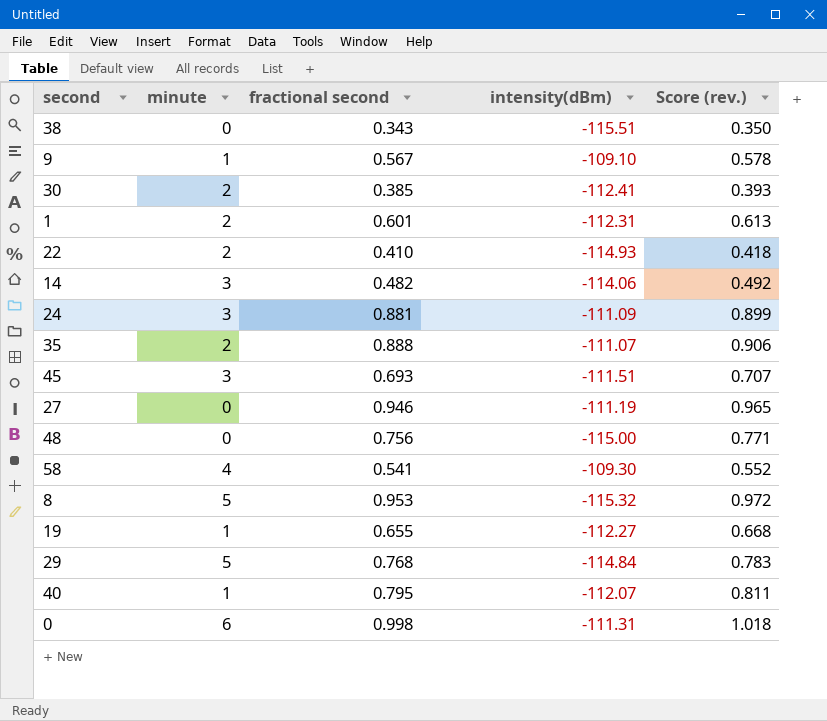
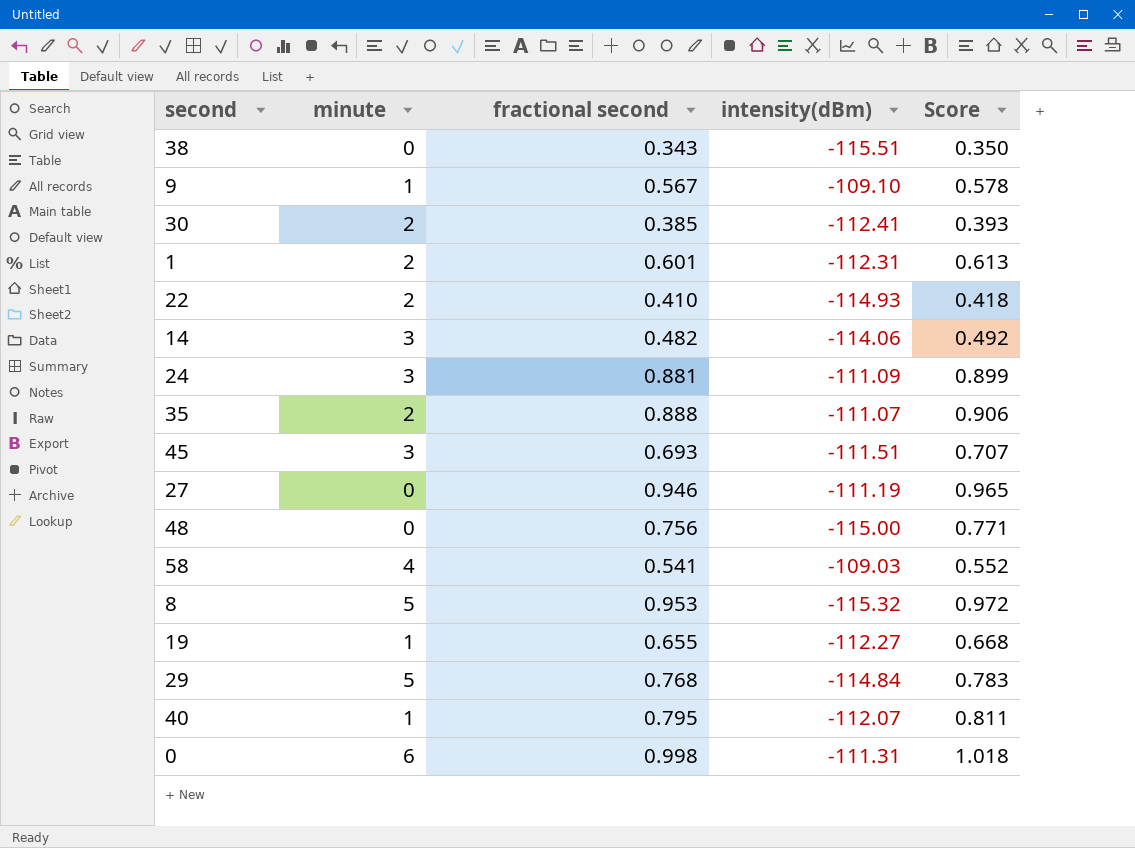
column name: Score (rev.) -> Score
58 | intensity(dBm): -109.30 -> -109.03

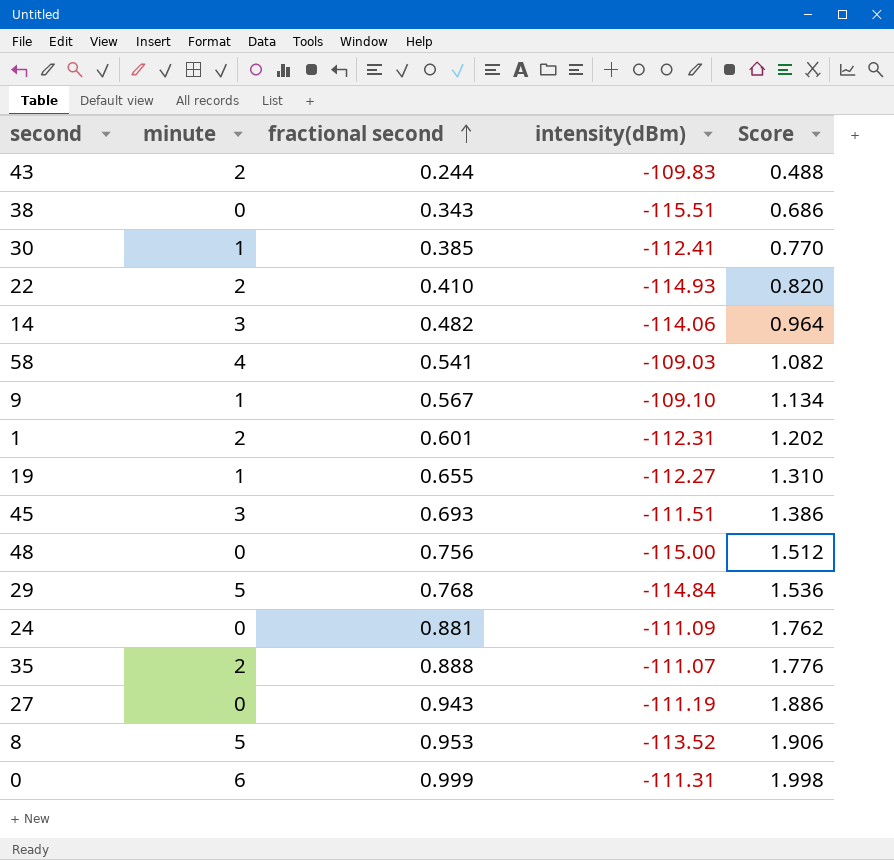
row order: none -> fractional second ascending
column Score | formula: [fractional second] * 1.02 -> [fractional second] * 2
row 40: 1 | 0.795 | -112.07 | 0.811 -> none
row 43: none -> 2 | 0.244 | -109.83 | 0.488
30 | minute: 2 -> 1
24 | minute: 3 -> 0
27 | fractional second: 0.946 -> 0.943
8 | intensity(dBm): -115.32 -> -113.52
0 | fractional second: 0.998 -> 0.999

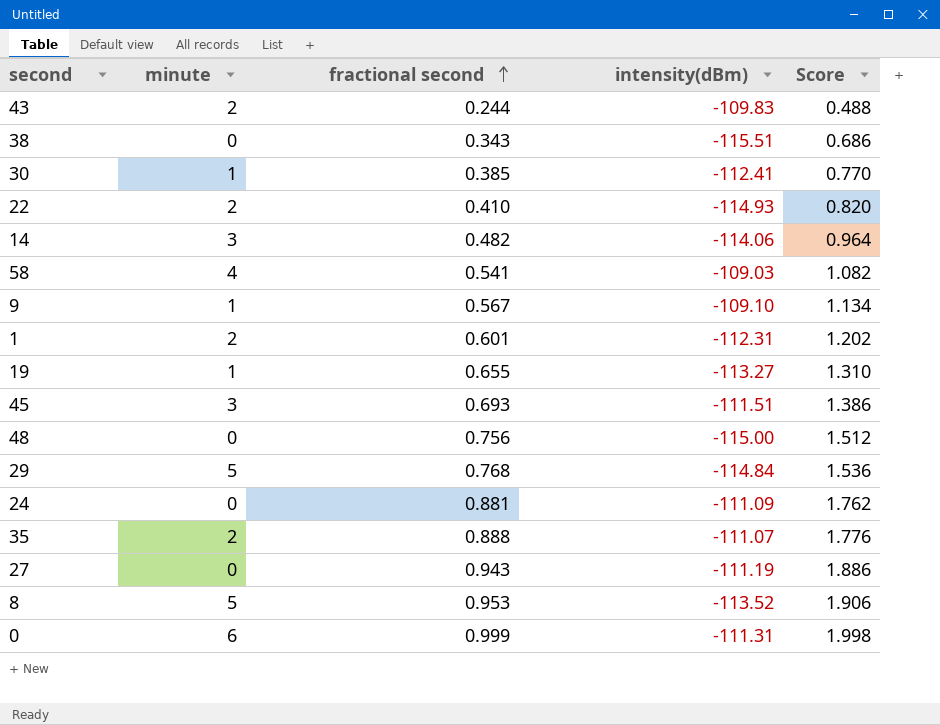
19 | intensity(dBm): -112.27 -> -113.27

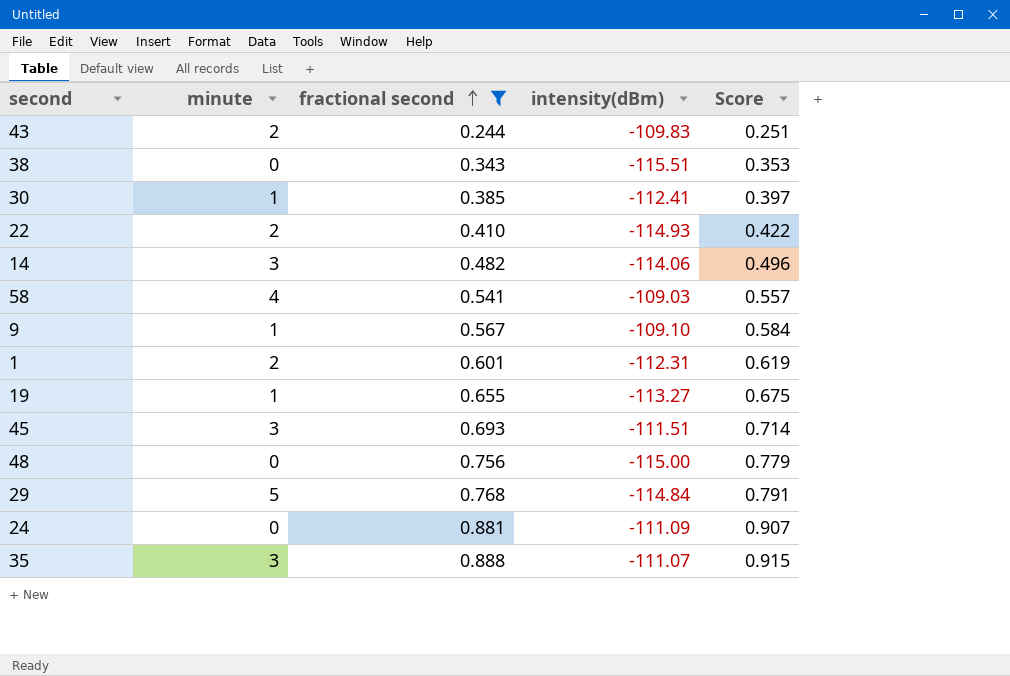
filter: none -> fractional second <= 0.888
column Score | formula: [fractional second] * 2 -> [fractional second] * 1.03
35 | minute: 2 -> 3

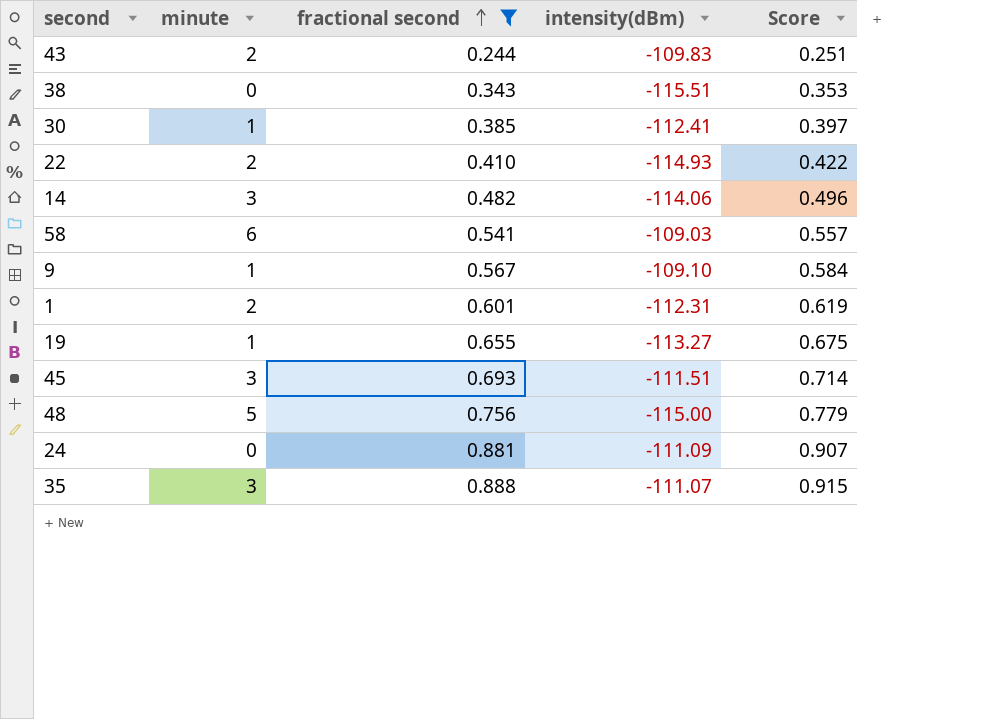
row 29: 5 | 0.768 | -114.84 | 0.791 -> none
58 | minute: 4 -> 6
48 | minute: 0 -> 5

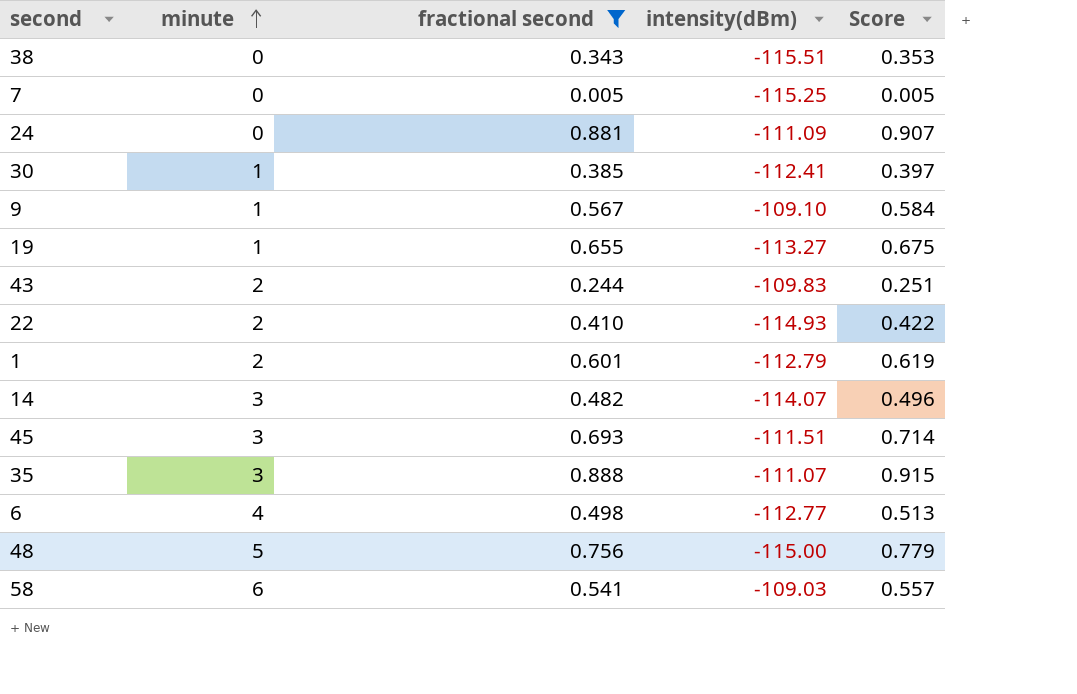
row order: fractional second ascending -> minute ascending
row 7: none -> 0 | 0.005 | -115.25 | 0.005
1 | intensity(dBm): -112.31 -> -112.79
14 | intensity(dBm): -114.06 -> -114.07
row 6: none -> 4 | 0.498 | -112.77 | 0.513

